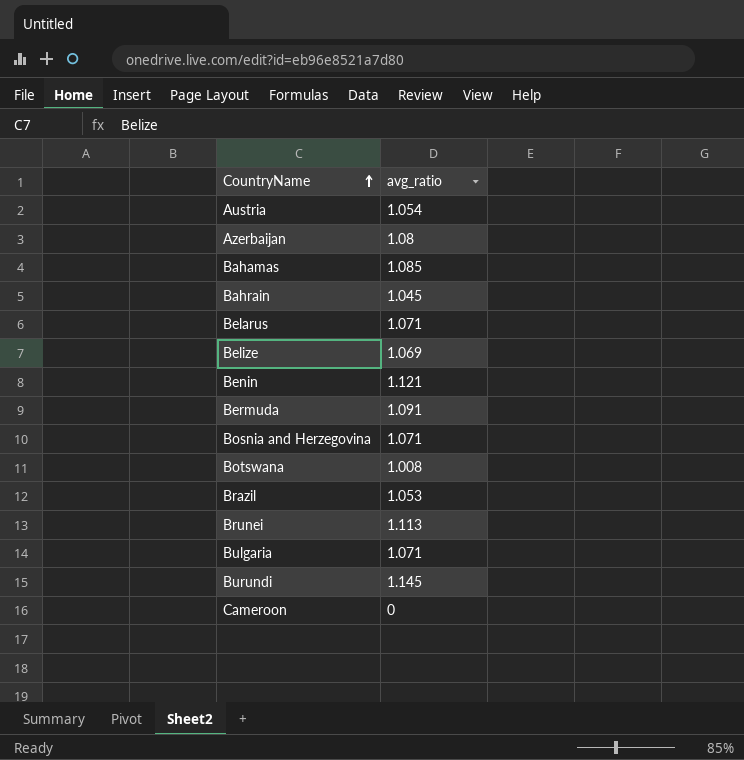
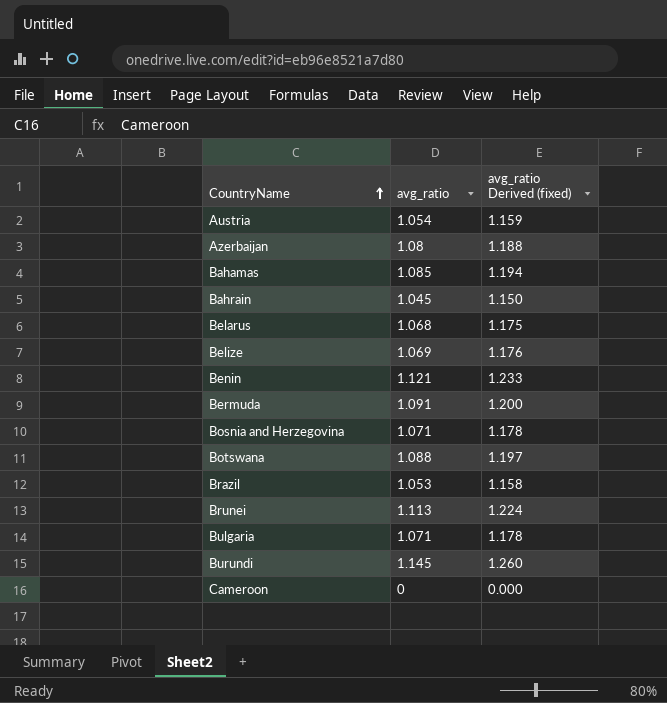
column avg_ratio Derived (fixed) | formula: none -> [avg_ratio] * 1.1
Belarus | avg_ratio: 1.071 -> 1.068
Botswana | avg_ratio: 1.008 -> 1.088

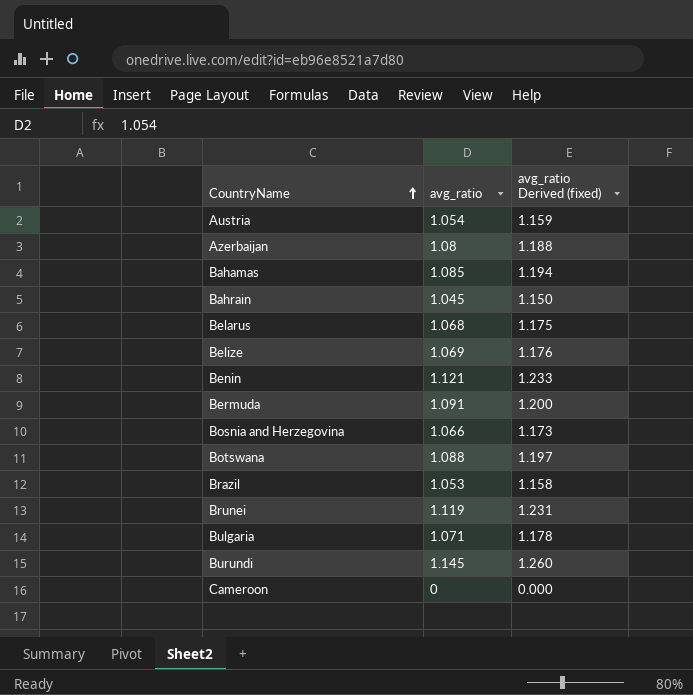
Bosnia and Herzegovina | avg_ratio: 1.071 -> 1.066
Bosnia and Herzegovina | avg_ratio Derived (fixed): 1.178 -> 1.173
Brunei | avg_ratio: 1.113 -> 1.119
Brunei | avg_ratio Derived (fixed): 1.224 -> 1.231

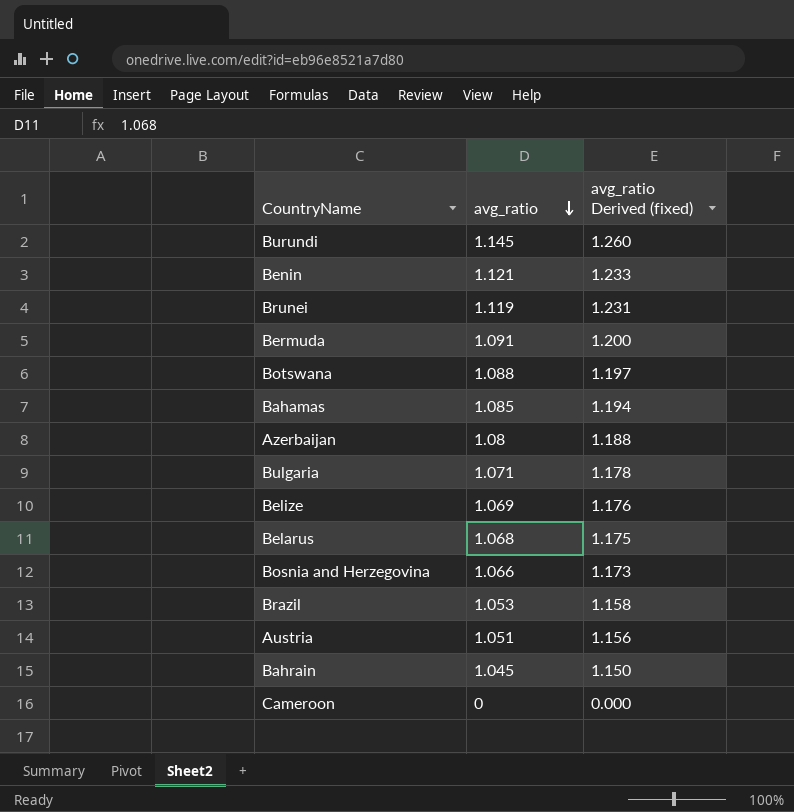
row order: CountryName ascending -> avg_ratio descending
Austria | avg_ratio: 1.054 -> 1.051
Austria | avg_ratio Derived (fixed): 1.159 -> 1.156

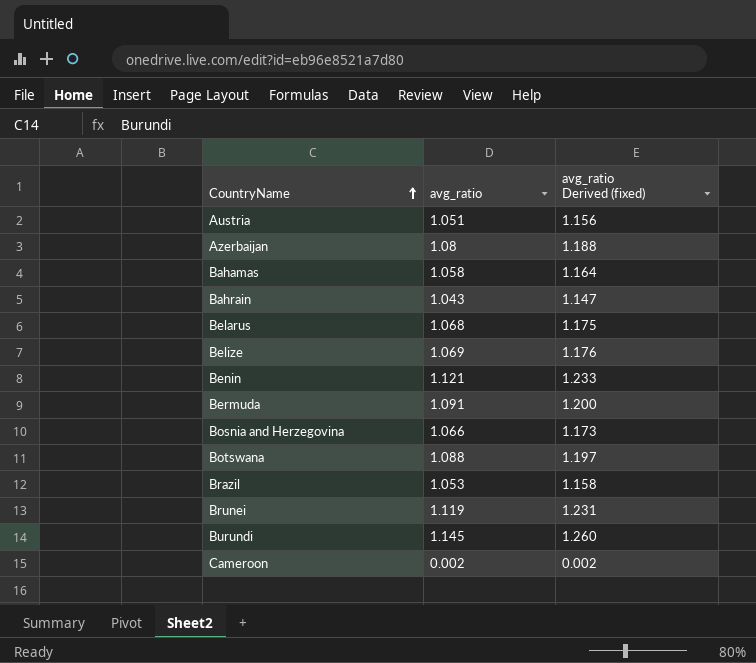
row order: avg_ratio descending -> CountryName ascending
row Bulgaria: 1.071 | 1.178 -> none
Bahamas | avg_ratio: 1.085 -> 1.058
Bahamas | avg_ratio Derived (fixed): 1.194 -> 1.164
Bahrain | avg_ratio: 1.045 -> 1.043
Bahrain | avg_ratio Derived (fixed): 1.150 -> 1.147
Cameroon | avg_ratio: 0 -> 0.002
Cameroon | avg_ratio Derived (fixed): 0.000 -> 0.002

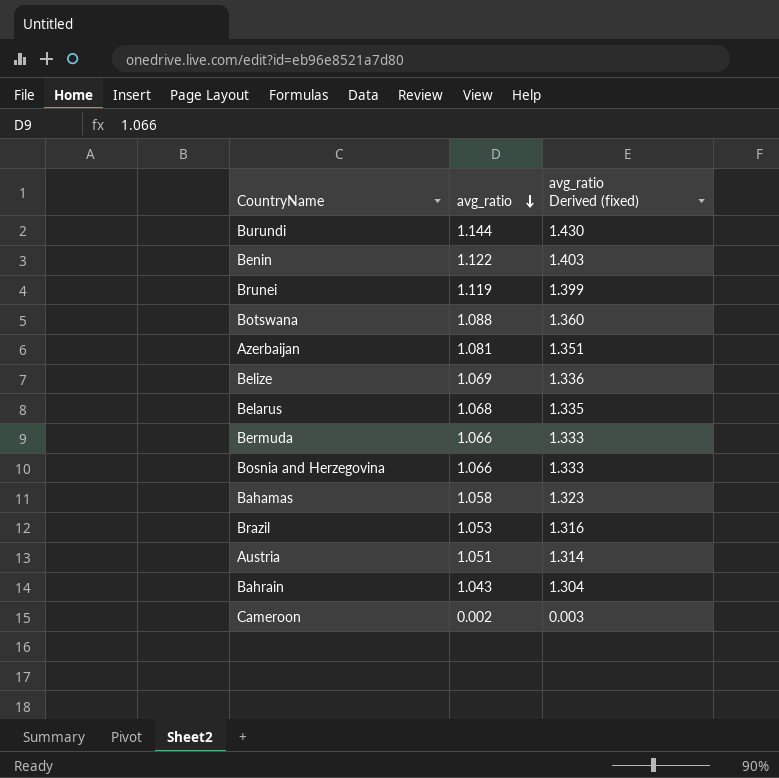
row order: CountryName ascending -> avg_ratio descending
column avg_ratio Derived (fixed) | formula: [avg_ratio] * 1.1 -> [avg_ratio] * 1.25
Burundi | avg_ratio: 1.145 -> 1.144
Benin | avg_ratio: 1.121 -> 1.122
Azerbaijan | avg_ratio: 1.08 -> 1.081
Bermuda | avg_ratio: 1.091 -> 1.066

